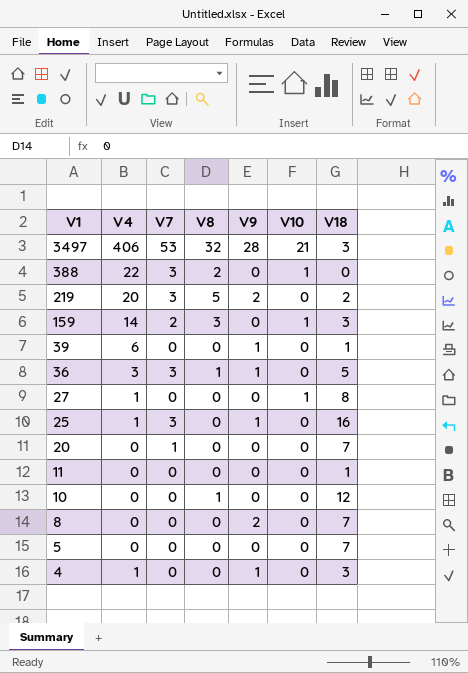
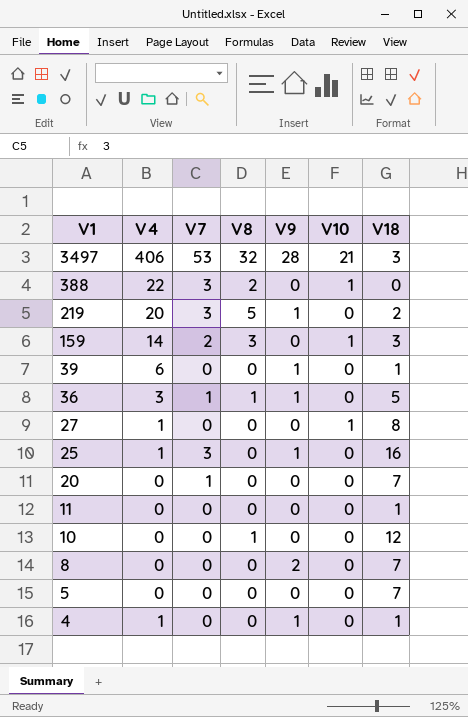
219 | V9: 2 -> 1
36 | V7: 3 -> 1
4 | V18: 3 -> 1

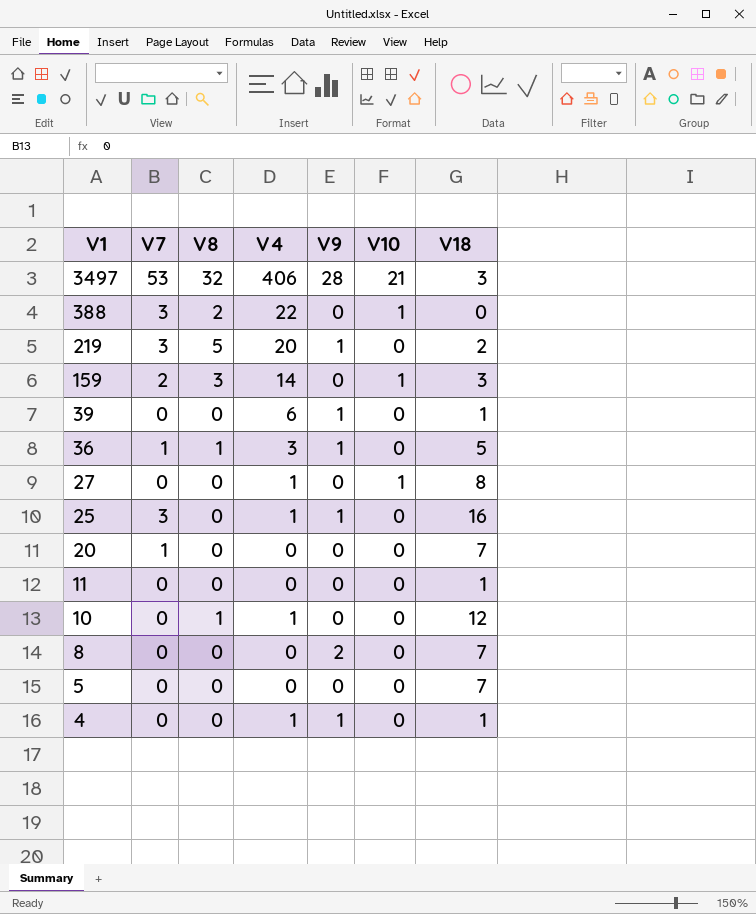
column V4 | position: 2 -> 4
10 | V4: 0 -> 1

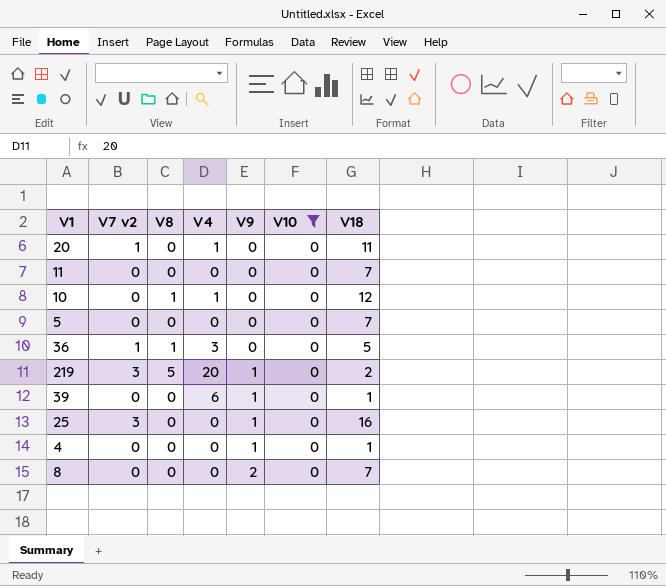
filter: none -> V10 = 0
row order: V1 descending -> V9 ascending
column name: V7 -> V7 v2
20 | V4: 0 -> 1
20 | V18: 7 -> 11
11 | V18: 1 -> 7
36 | V9: 1 -> 0
25 | V4: 1 -> 0
4 | V4: 1 -> 0

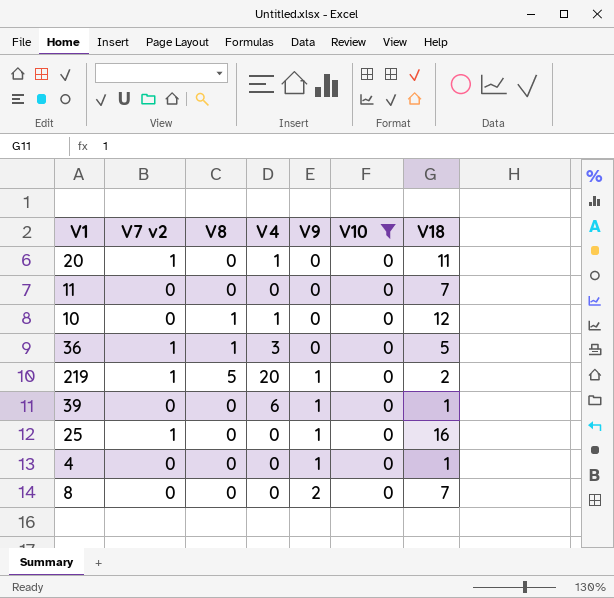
row 5: 0 | 0 | 0 | 0 | 0 | 7 -> none
219 | V7 v2: 3 -> 1
25 | V7 v2: 3 -> 1

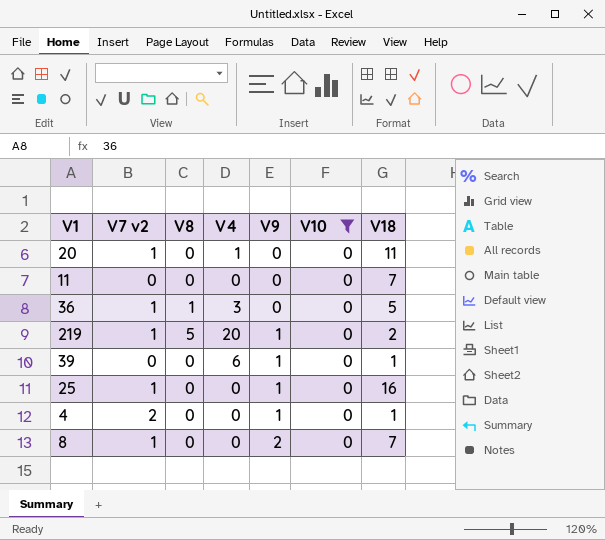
row 10: 0 | 1 | 1 | 0 | 0 | 12 -> none
4 | V7 v2: 0 -> 2
8 | V7 v2: 0 -> 1

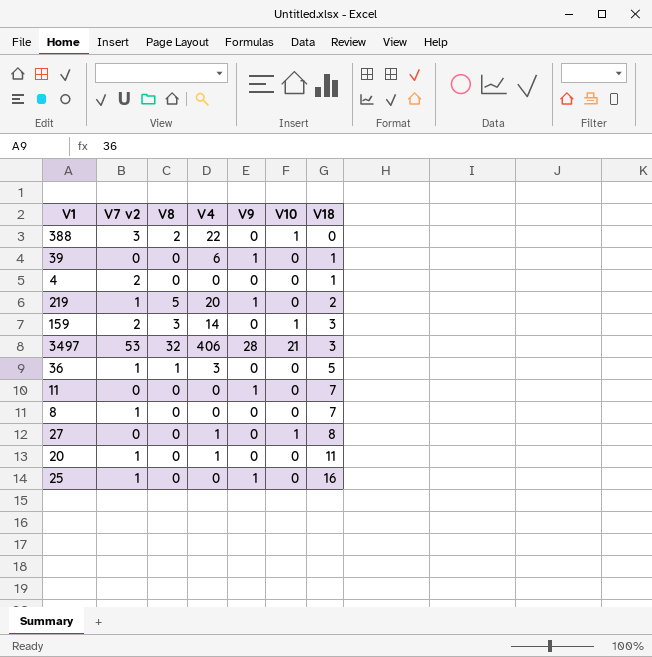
filter: V10 = 0 -> none
row order: V9 ascending -> V18 ascending
4 | V9: 1 -> 0
11 | V9: 0 -> 1
8 | V9: 2 -> 0

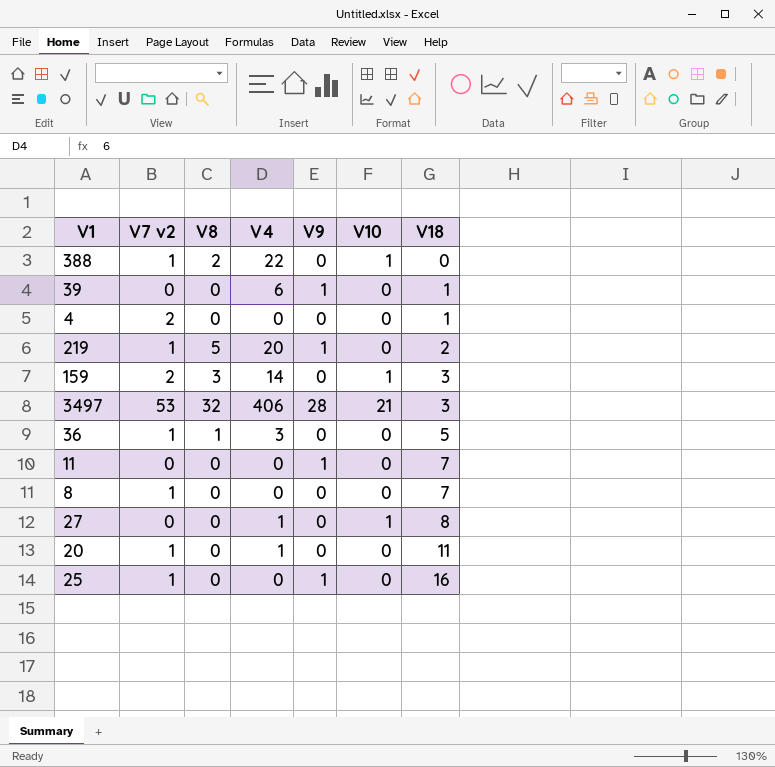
388 | V7 v2: 3 -> 1

